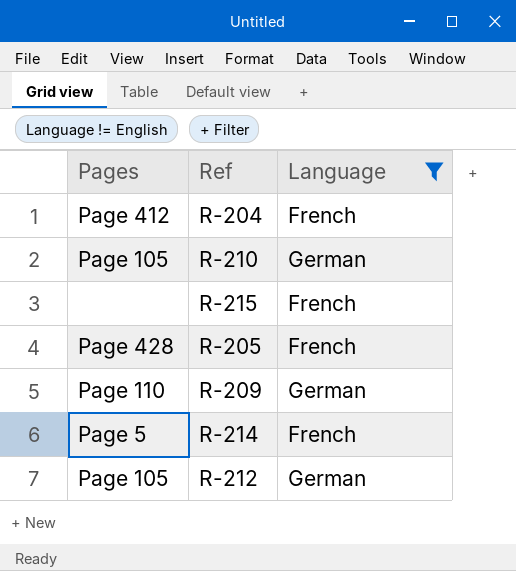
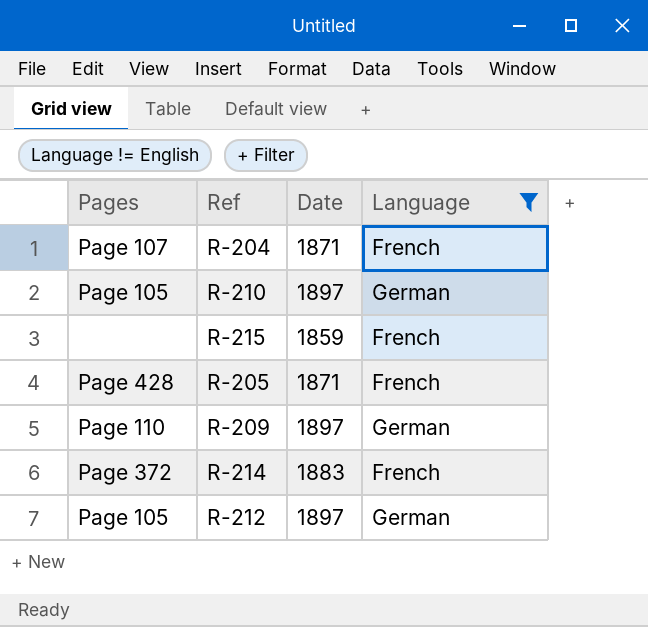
column Date | position: none -> 3
R-204 | Pages: Page 412 -> Page 107
R-214 | Pages: Page 5 -> Page 372

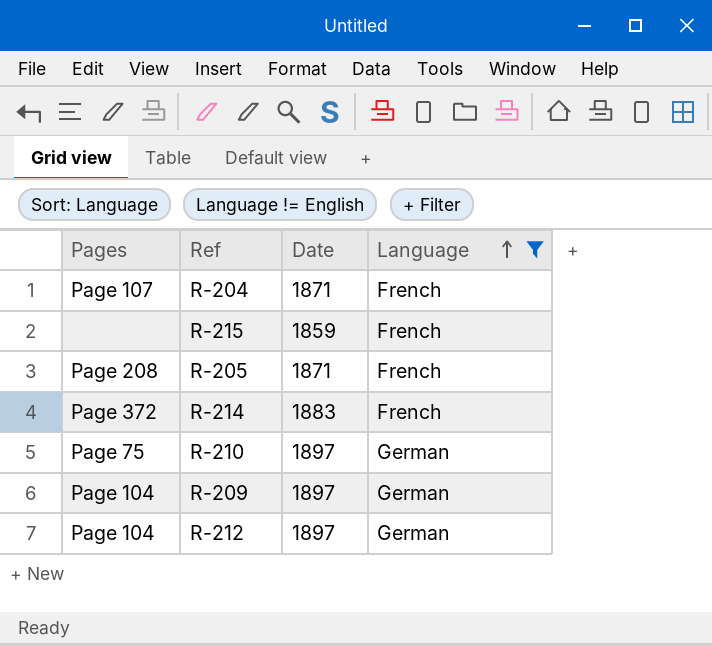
row order: none -> Language ascending
R-205 | Pages: Page 428 -> Page 208
R-210 | Pages: Page 105 -> Page 75
R-209 | Pages: Page 110 -> Page 104
R-212 | Pages: Page 105 -> Page 104

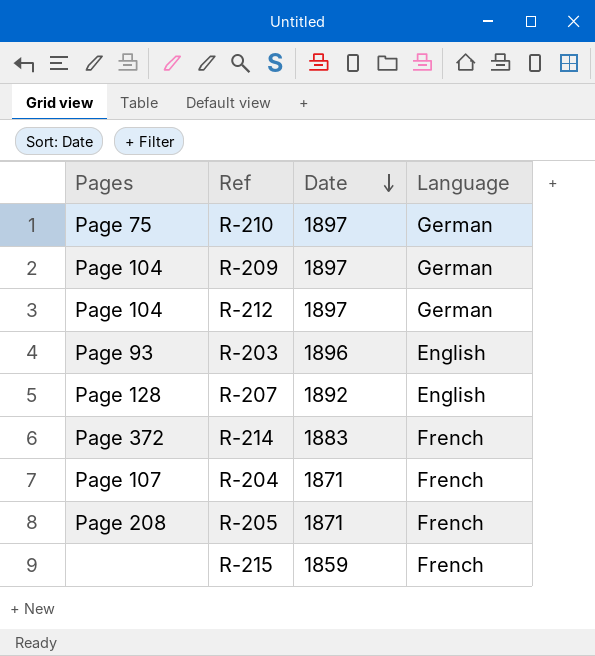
filter: Language != English -> none
row order: Language ascending -> Date descending

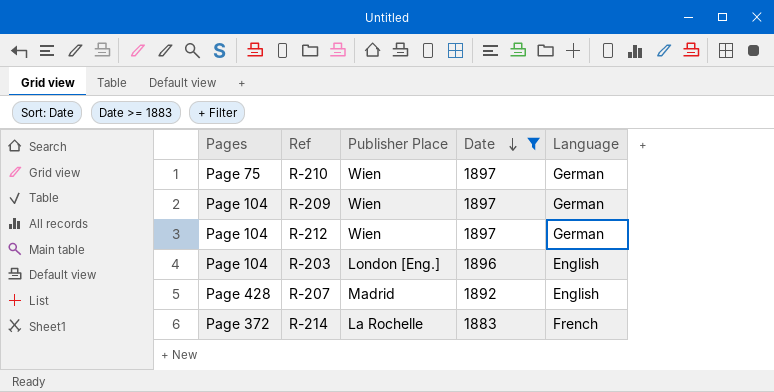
filter: none -> Date >= 1883
column Publisher Place | position: none -> 3
R-203 | Pages: Page 93 -> Page 104
R-207 | Pages: Page 128 -> Page 428

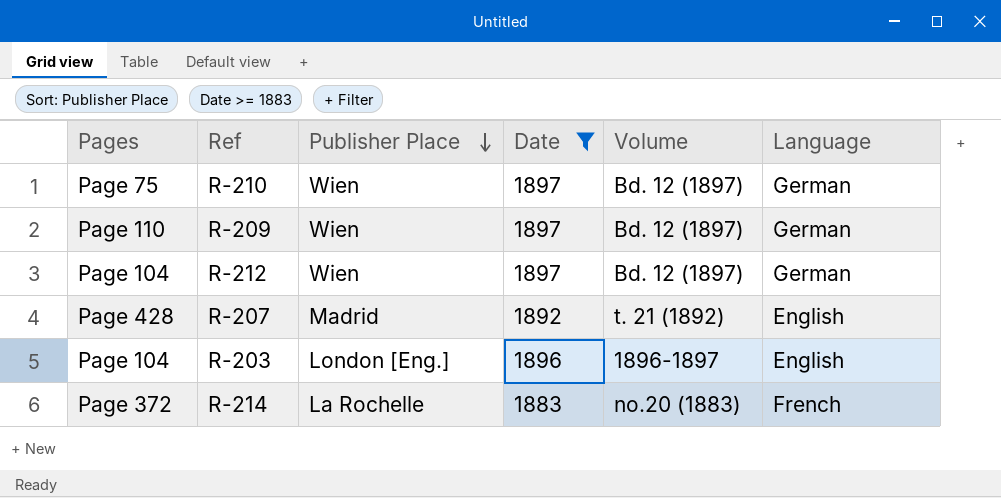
row order: Date descending -> Publisher Place descending
column Volume | position: none -> 5
R-209 | Pages: Page 104 -> Page 110

